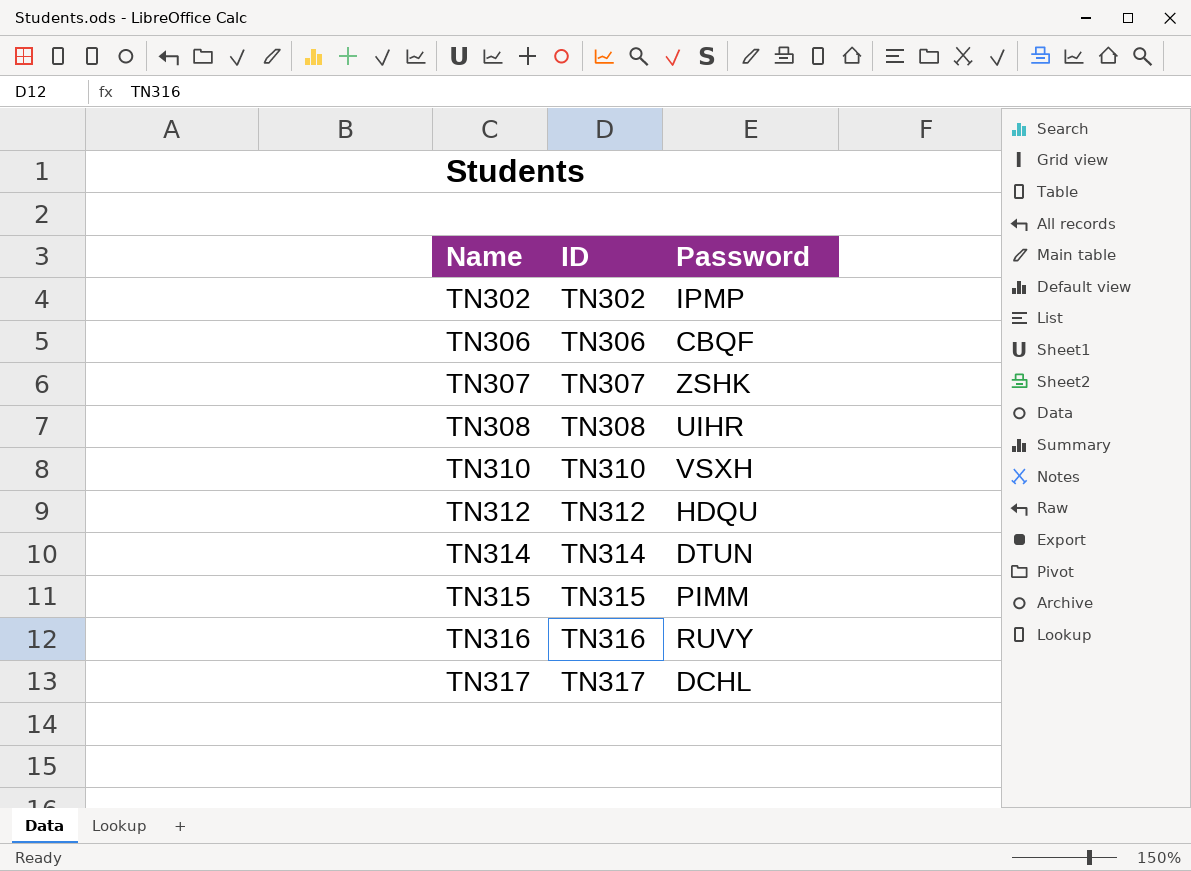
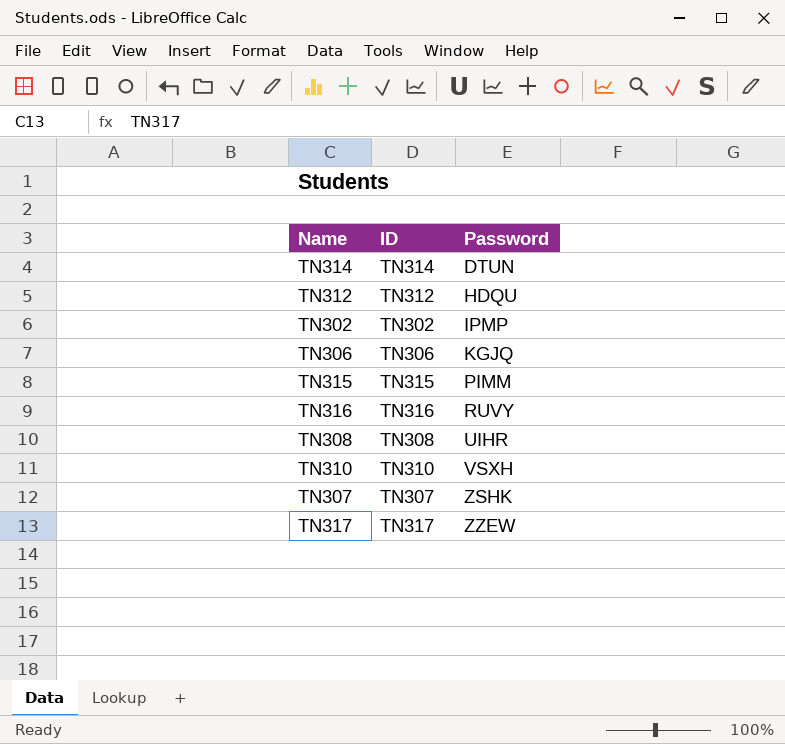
row order: Name ascending -> Password ascending
TN306 | Password: CBQF -> KGJQ
TN317 | Password: DCHL -> ZZEW

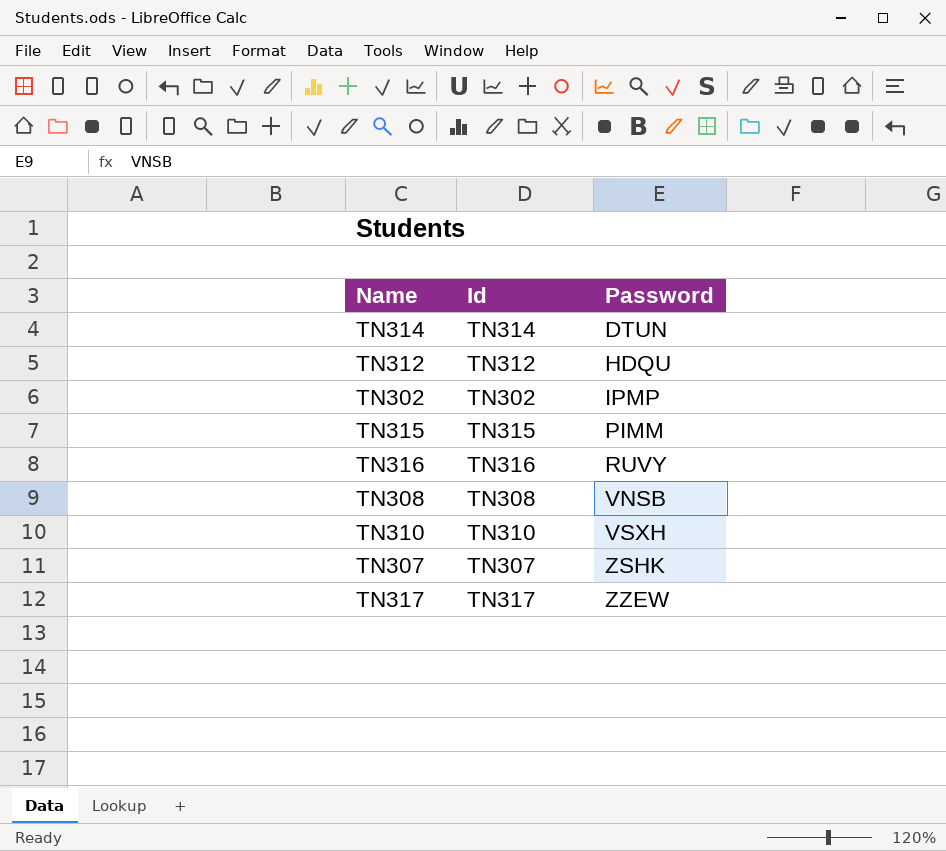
column name: ID -> Id
row TN306: TN306 | KGJQ -> none
TN308 | Password: UIHR -> VNSB

